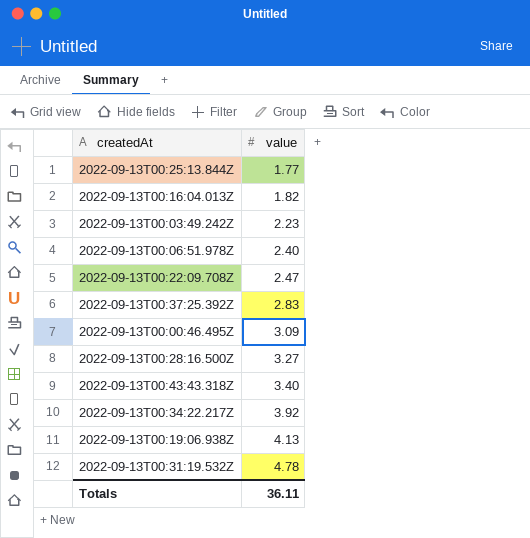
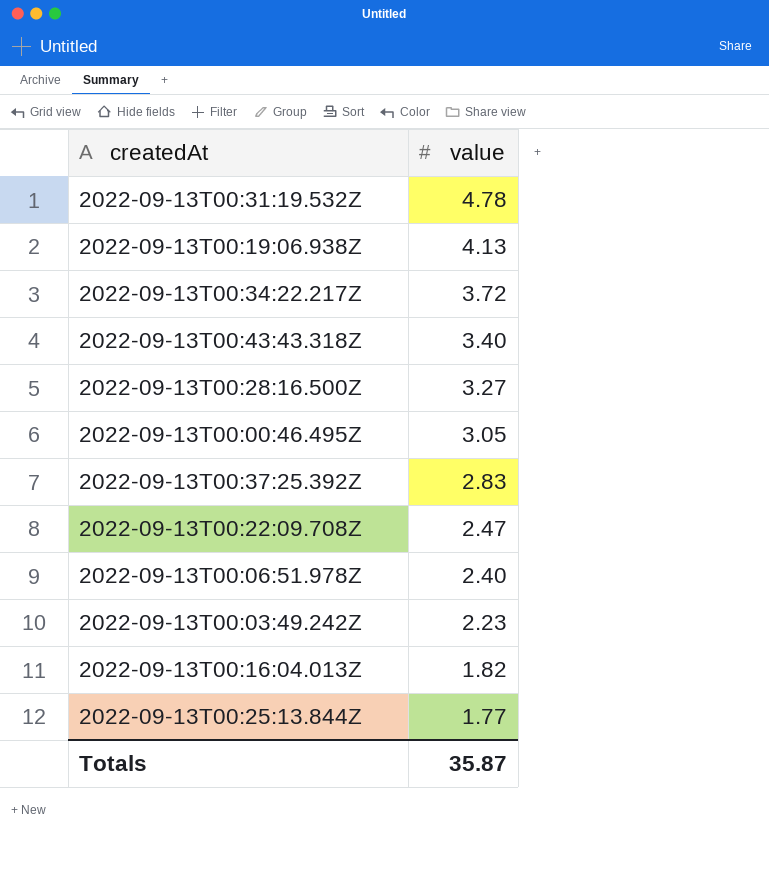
row order: value ascending -> value descending
2022-09-13T00:34:22.217Z | value: 3.92 -> 3.72
2022-09-13T00:00:46.495Z | value: 3.09 -> 3.05
Totals | value: 36.11 -> 35.87

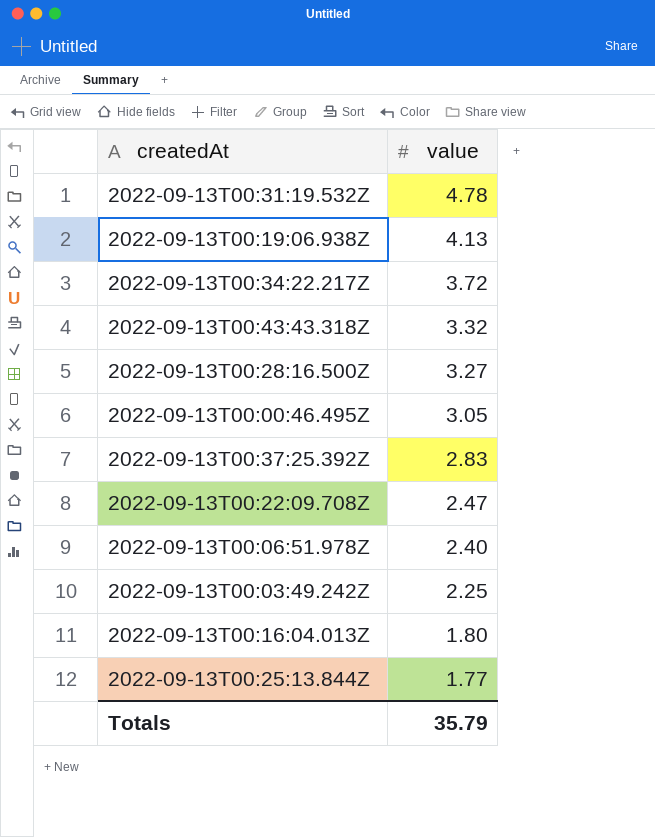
2022-09-13T00:43:43.318Z | value: 3.40 -> 3.32
2022-09-13T00:03:49.242Z | value: 2.23 -> 2.25
2022-09-13T00:16:04.013Z | value: 1.82 -> 1.80
Totals | value: 35.87 -> 35.79

